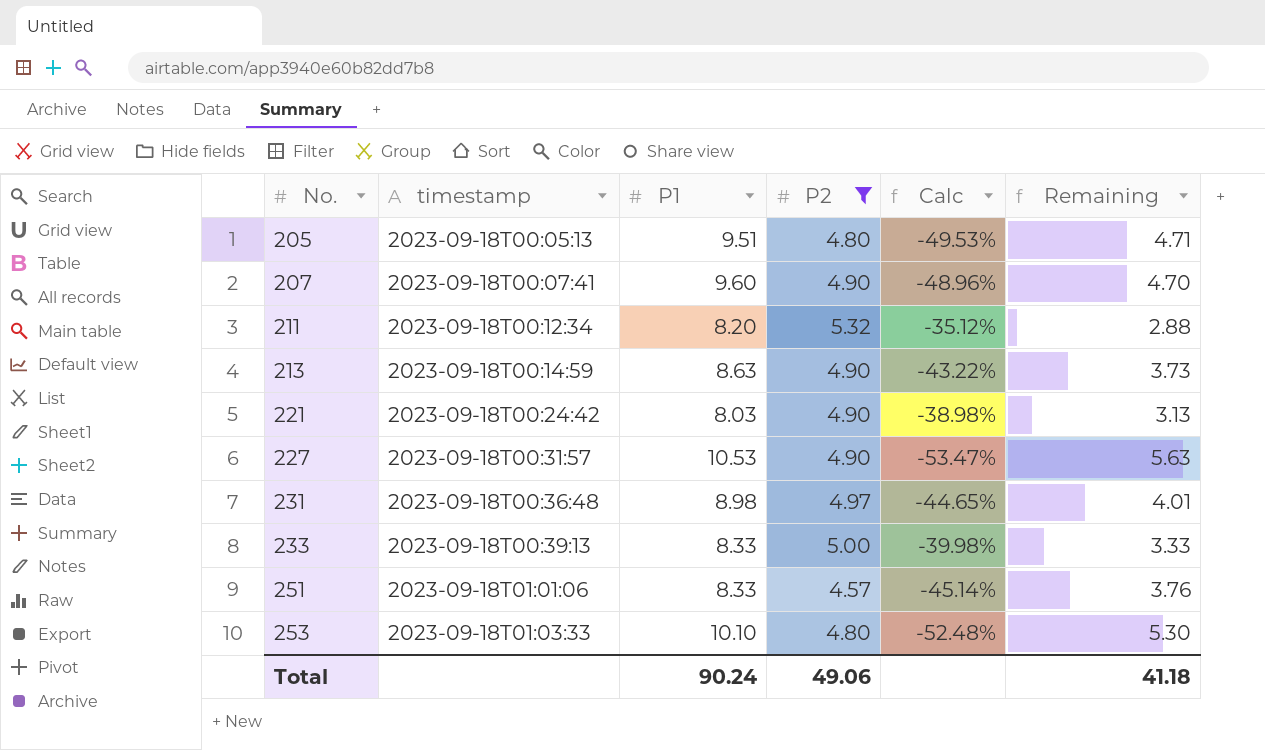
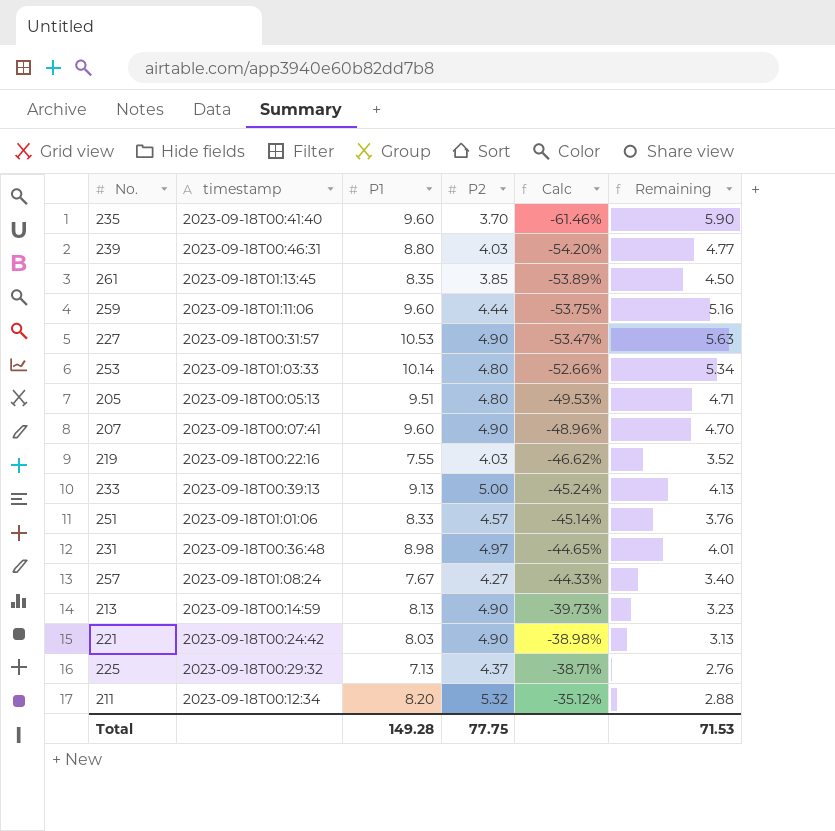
filter: P2 >= 4.57 -> none
row order: No. ascending -> Calc ascending
253 | P1: 10.10 -> 10.14
253 | Calc: -52.48% -> -52.66%
253 | Remaining: 5.30 -> 5.34
233 | P1: 8.33 -> 9.13
233 | Calc: -39.98% -> -45.24%
233 | Remaining: 3.33 -> 4.13
213 | P1: 8.63 -> 8.13
213 | Calc: -43.22% -> -39.73%
213 | Remaining: 3.73 -> 3.23
Total | P1: 90.24 -> 149.28
Total | P2: 49.06 -> 77.75
Total | Remaining: 41.18 -> 71.53

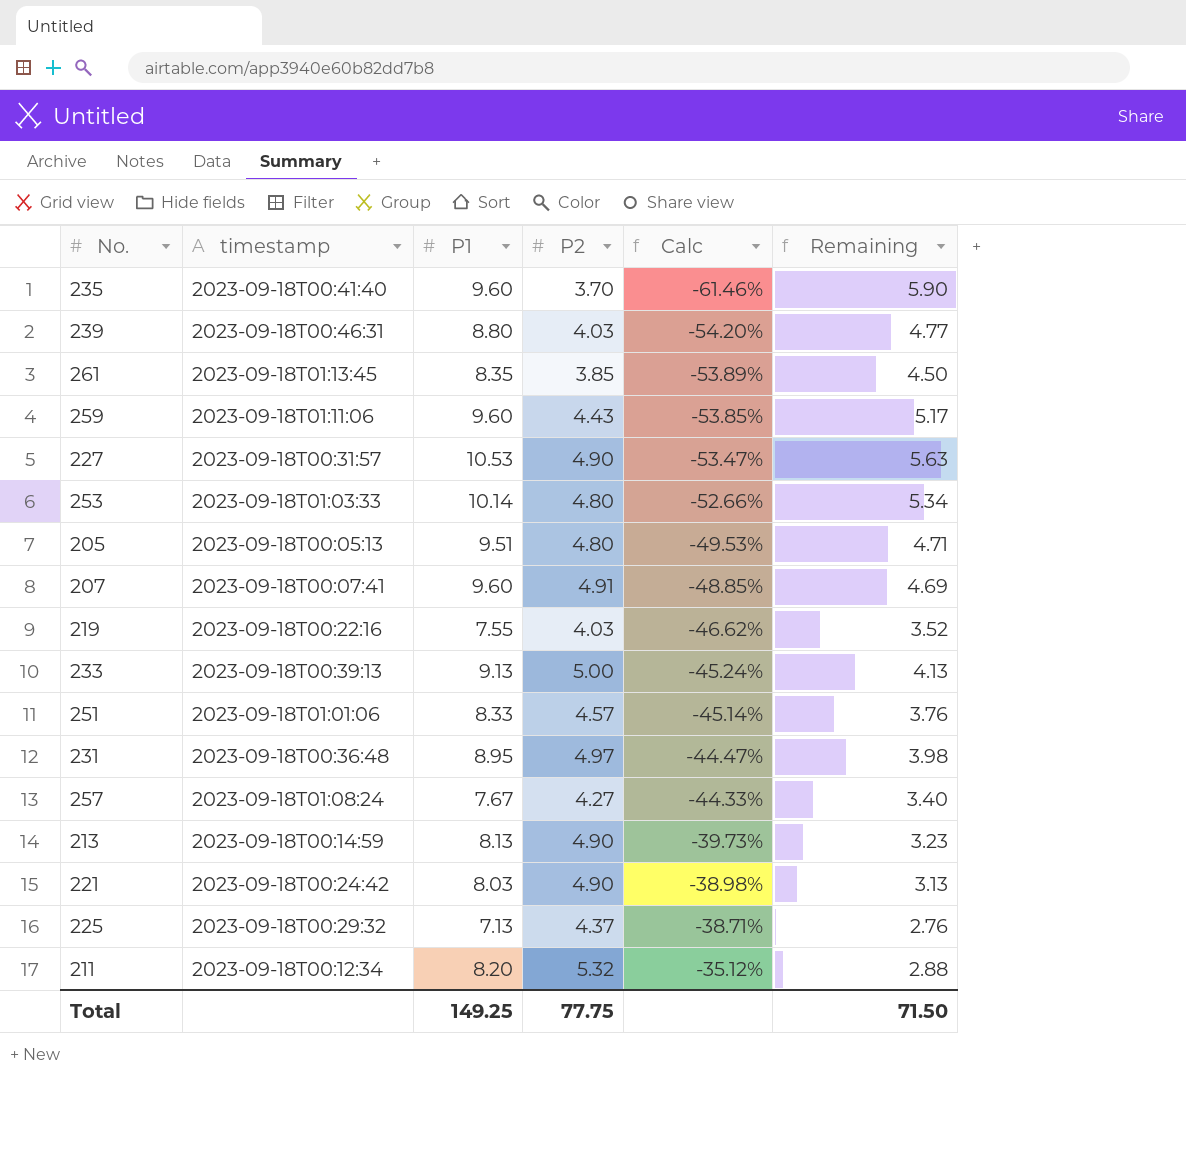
259 | P2: 4.44 -> 4.43
259 | Calc: -53.75% -> -53.85%
259 | Remaining: 5.16 -> 5.17
207 | P2: 4.90 -> 4.91
207 | Calc: -48.96% -> -48.85%
207 | Remaining: 4.70 -> 4.69
231 | P1: 8.98 -> 8.95
231 | Calc: -44.65% -> -44.47%
231 | Remaining: 4.01 -> 3.98
Total | P1: 149.28 -> 149.25
Total | Remaining: 71.53 -> 71.50

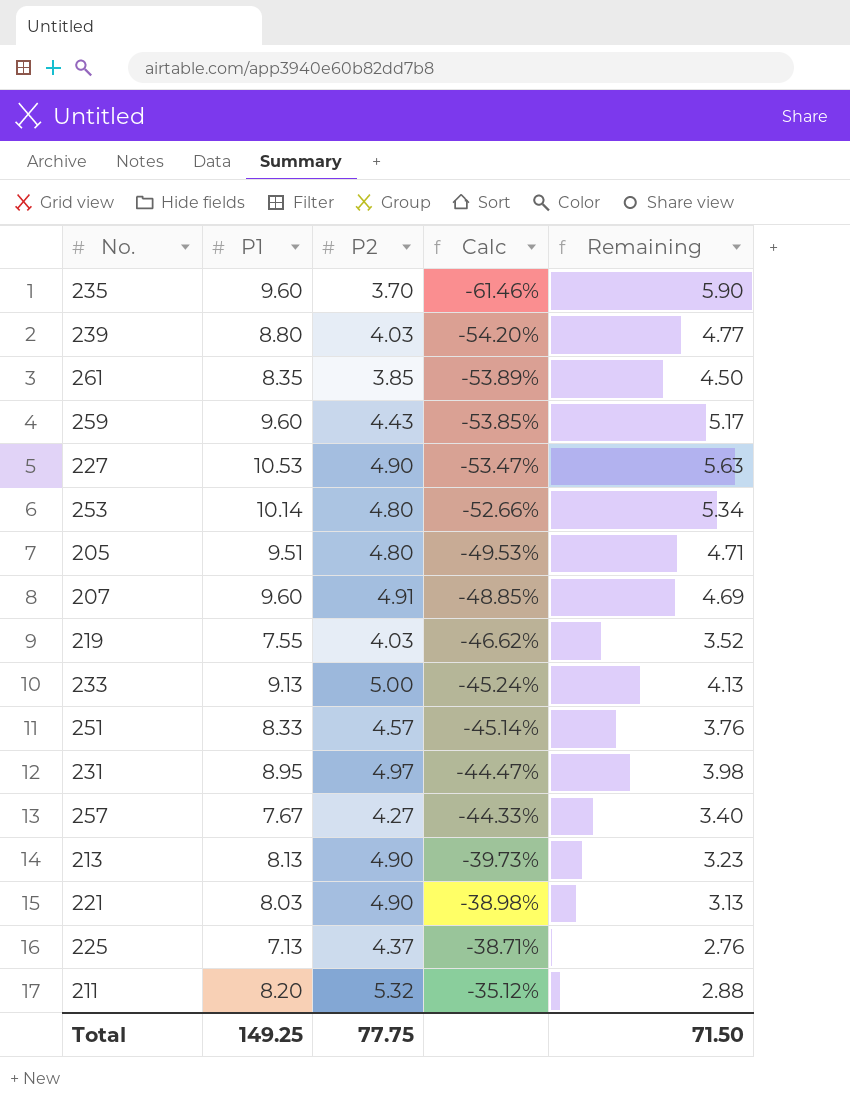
column timestamp | position: 2 -> none

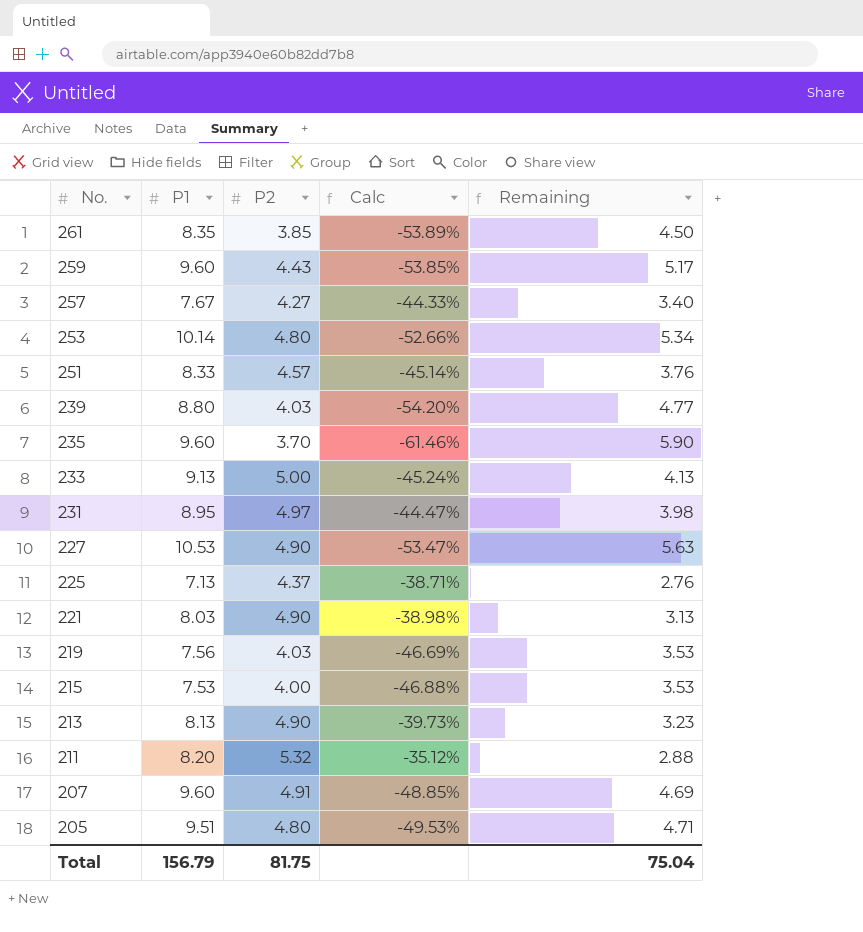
row order: Calc ascending -> No. descending
219 | P1: 7.55 -> 7.56
219 | Calc: -46.62% -> -46.69%
219 | Remaining: 3.52 -> 3.53
row 215: none -> 7.53 | 4.00 | -46.88% | 3.53
Total | P1: 149.25 -> 156.79
Total | P2: 77.75 -> 81.75
Total | Remaining: 71.50 -> 75.04

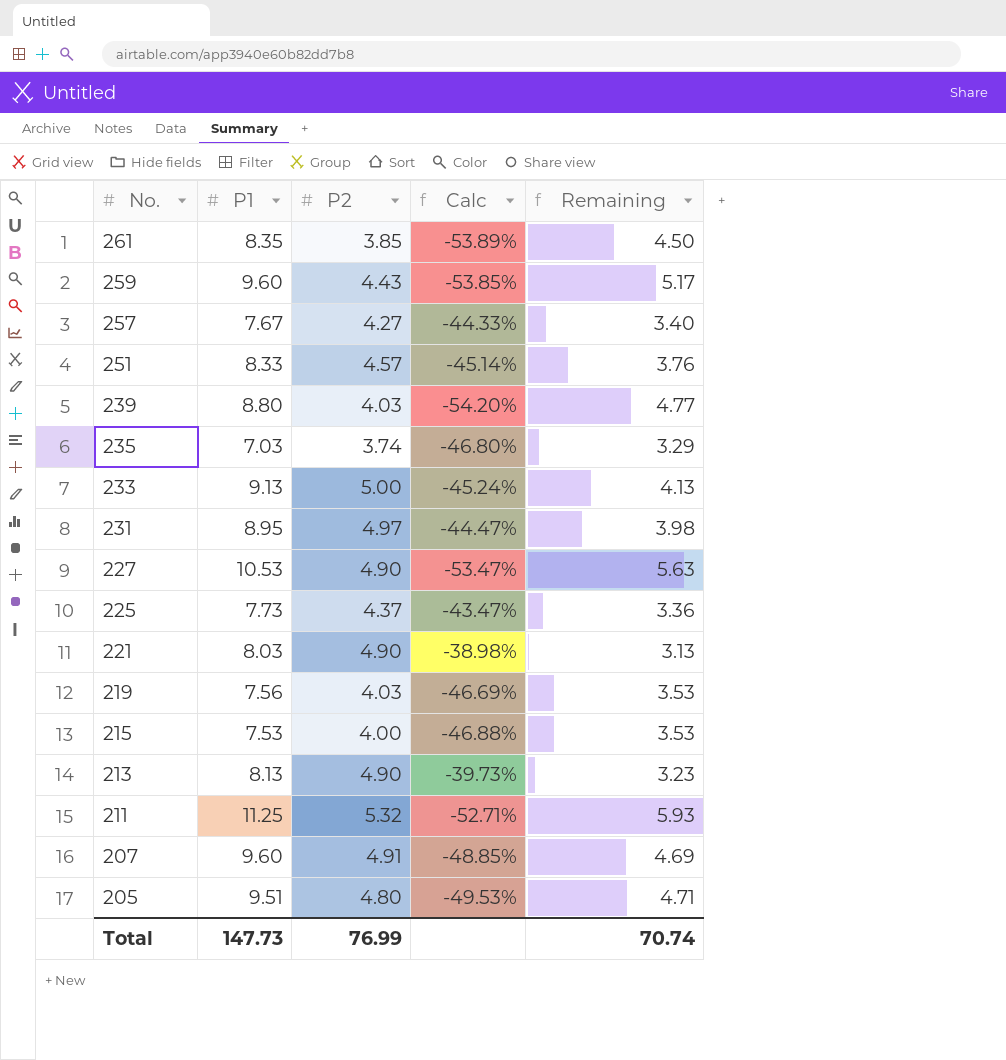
row 253: 10.14 | 4.80 | -52.66% | 5.34 -> none
235 | P1: 9.60 -> 7.03
235 | P2: 3.70 -> 3.74
235 | Calc: -61.46% -> -46.80%
235 | Remaining: 5.90 -> 3.29
225 | P1: 7.13 -> 7.73
225 | Calc: -38.71% -> -43.47%
225 | Remaining: 2.76 -> 3.36
211 | P1: 8.20 -> 11.25
211 | Calc: -35.12% -> -52.71%
211 | Remaining: 2.88 -> 5.93
Total | P1: 156.79 -> 147.73
Total | P2: 81.75 -> 76.99
Total | Remaining: 75.04 -> 70.74

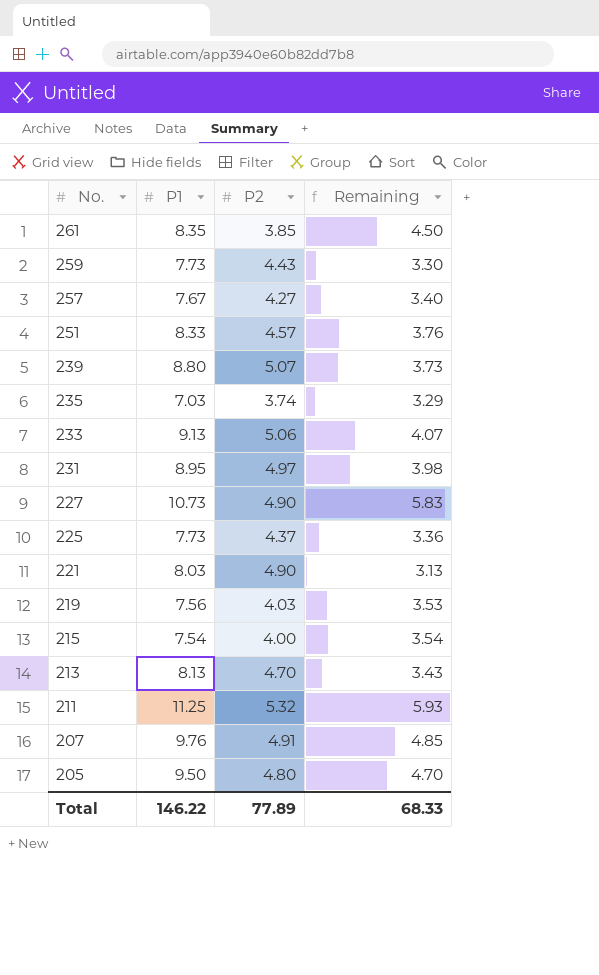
column Calc | formula: ([P2] - [P1]) / [P1] -> none
259 | P1: 9.60 -> 7.73
259 | Remaining: 5.17 -> 3.30
239 | P2: 4.03 -> 5.07
239 | Remaining: 4.77 -> 3.73
233 | P2: 5.00 -> 5.06
233 | Remaining: 4.13 -> 4.07
227 | P1: 10.53 -> 10.73
227 | Remaining: 5.63 -> 5.83
215 | P1: 7.53 -> 7.54
215 | Remaining: 3.53 -> 3.54
213 | P2: 4.90 -> 4.70
213 | Remaining: 3.23 -> 3.43
207 | P1: 9.60 -> 9.76
207 | Remaining: 4.69 -> 4.85
205 | P1: 9.51 -> 9.50
205 | Remaining: 4.71 -> 4.70
Total | P1: 147.73 -> 146.22
Total | P2: 76.99 -> 77.89
Total | Remaining: 70.74 -> 68.33

